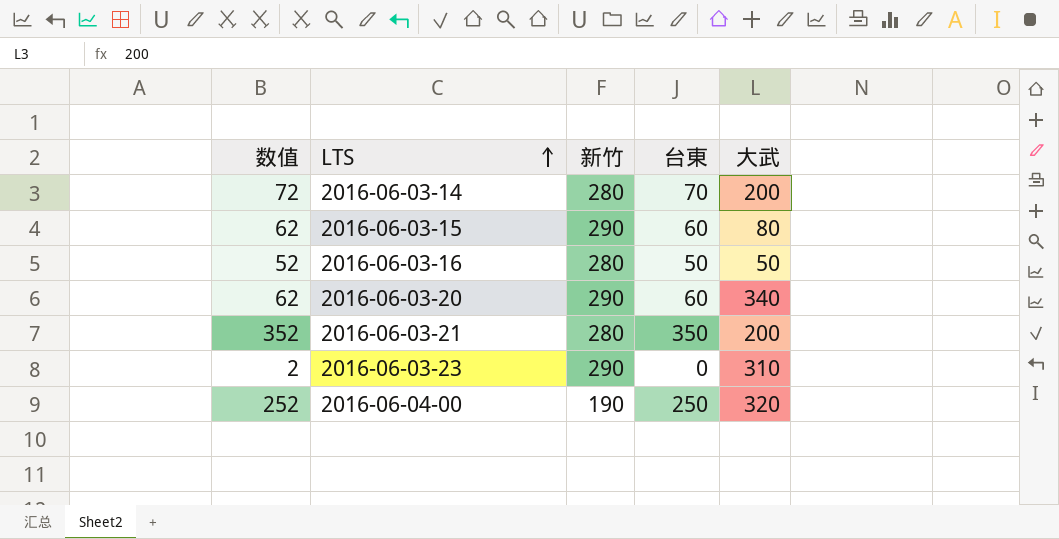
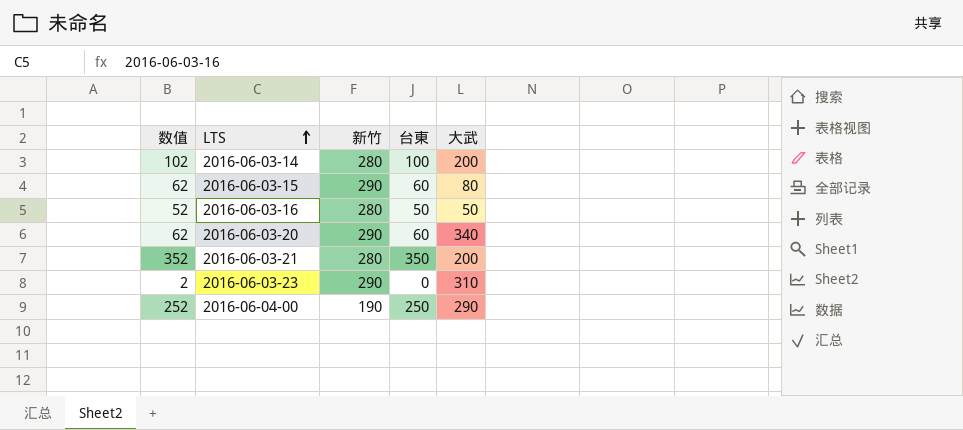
2016-06-03-14 | 数值: 72 -> 102
2016-06-03-14 | 台東: 70 -> 100
2016-06-04-00 | 大武: 320 -> 290

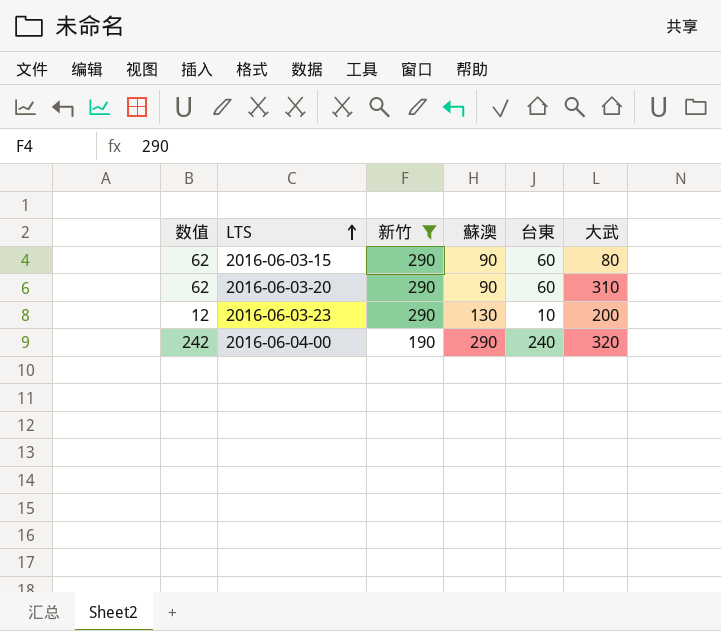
filter: none -> 新竹 != 280
column 蘇澳 | position: none -> 4
2016-06-03-20 | 大武: 340 -> 310
2016-06-03-23 | 数值: 2 -> 12
2016-06-03-23 | 台東: 0 -> 10
2016-06-03-23 | 大武: 310 -> 200
2016-06-04-00 | 数值: 252 -> 242
2016-06-04-00 | 台東: 250 -> 240
2016-06-04-00 | 大武: 290 -> 320

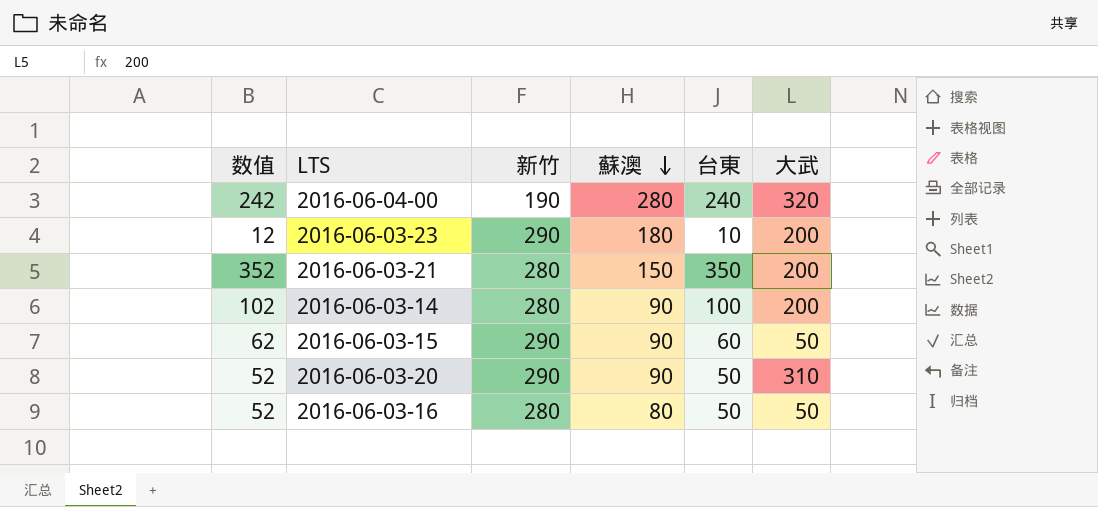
filter: 新竹 != 280 -> none
row order: LTS ascending -> 蘇澳 descending
2016-06-04-00 | 蘇澳: 290 -> 280
2016-06-03-23 | 蘇澳: 130 -> 180
2016-06-03-15 | 大武: 80 -> 50
2016-06-03-20 | 数值: 62 -> 52
2016-06-03-20 | 台東: 60 -> 50

